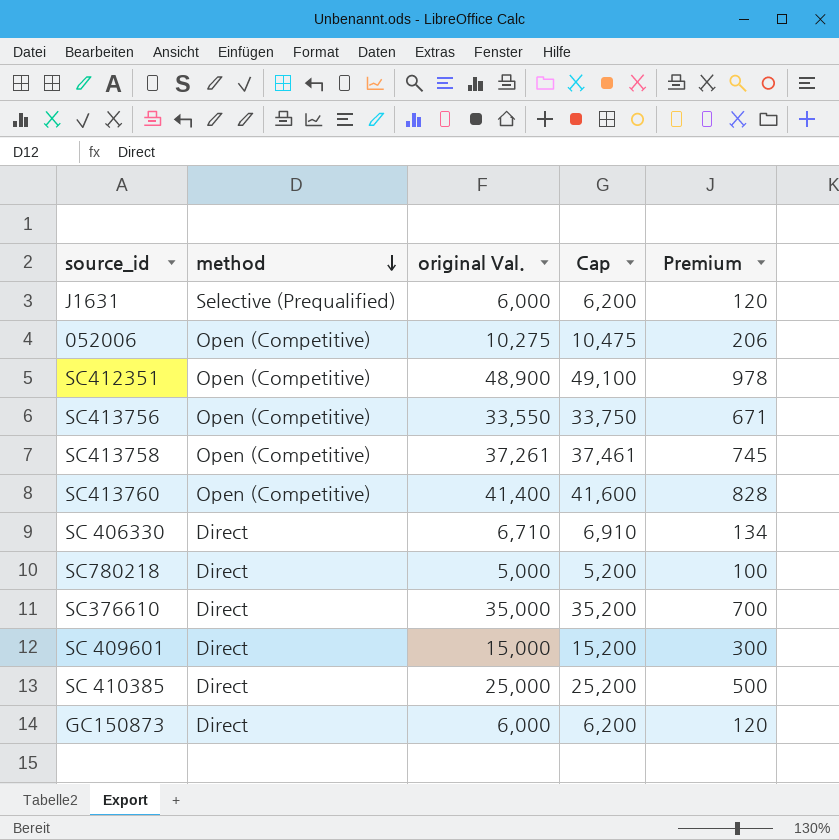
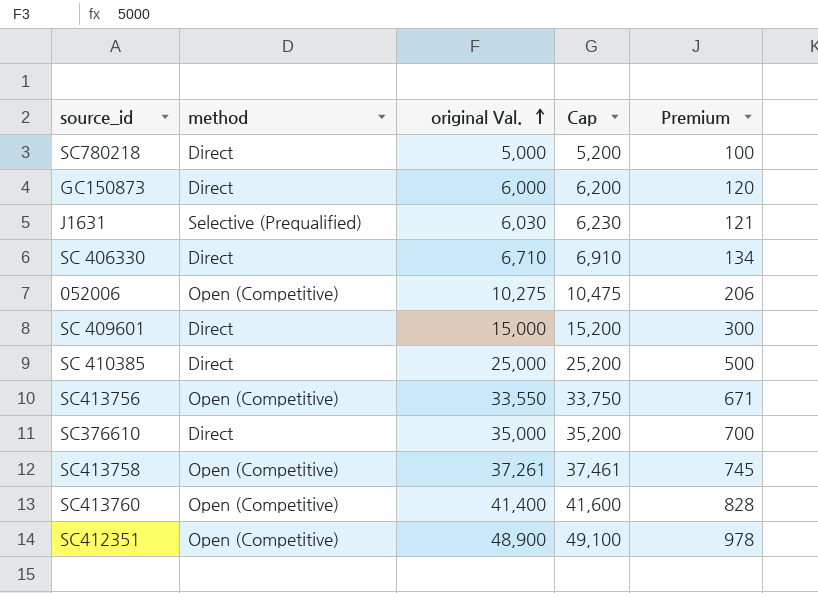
row order: method descending -> original Val. ascending
J1631 | original Val.: 6,000 -> 6,030
J1631 | Cap: 6,200 -> 6,230
J1631 | Premium: 120 -> 121

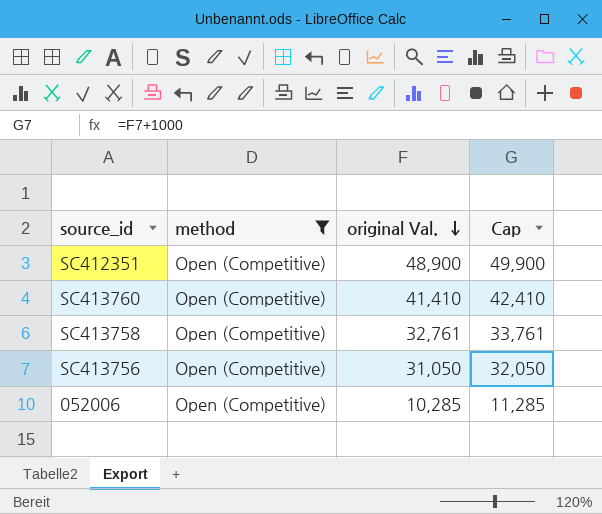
filter: none -> method = Open (Competitive)
row order: original Val. ascending -> original Val. descending
column Premium | formula: [original Val.] * 0.02 -> none
column Cap | formula: [original Val.] + 200 -> [original Val.] + 1000
SC413760 | original Val.: 41,400 -> 41,410
SC413758 | original Val.: 37,261 -> 32,761
SC413756 | original Val.: 33,550 -> 31,050
052006 | original Val.: 10,275 -> 10,285

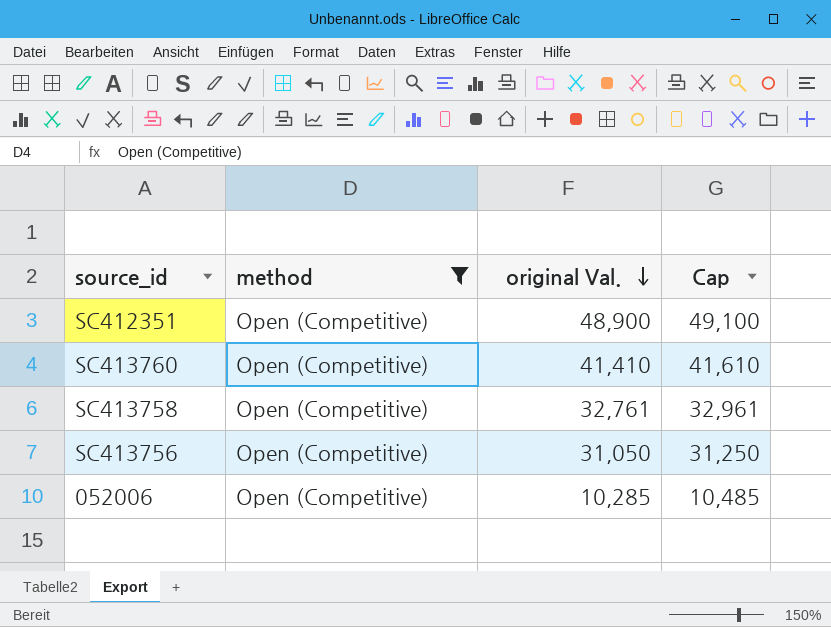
column Cap | formula: [original Val.] + 1000 -> [original Val.] + 200

